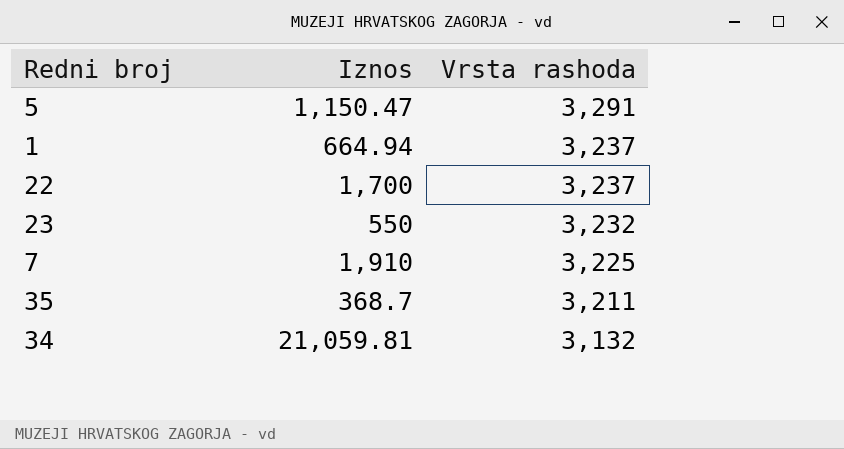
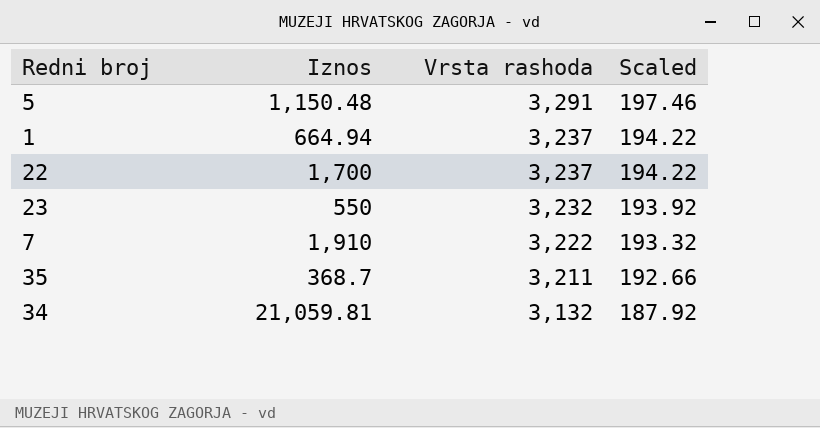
column Scaled | formula: none -> [Vrsta rashoda] * 0.06
5 | Iznos: 1,150.47 -> 1,150.48
7 | Vrsta rashoda: 3,225 -> 3,222

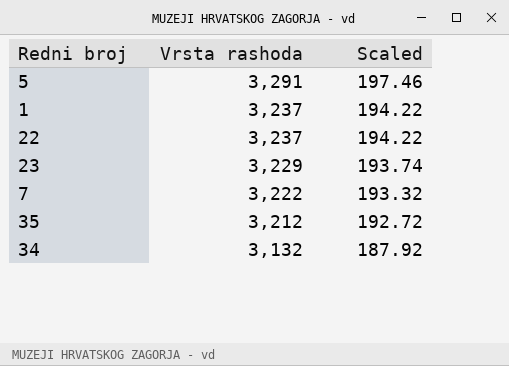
column Iznos | position: 2 -> none
23 | Vrsta rashoda: 3,232 -> 3,229
23 | Scaled: 193.92 -> 193.74
35 | Vrsta rashoda: 3,211 -> 3,212
35 | Scaled: 192.66 -> 192.72

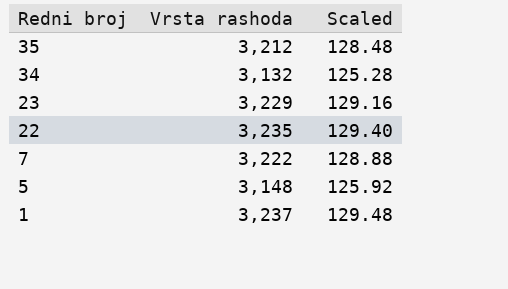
row order: Vrsta rashoda descending -> Redni broj descending
column Scaled | formula: [Vrsta rashoda] * 0.06 -> [Vrsta rashoda] * 0.04
22 | Vrsta rashoda: 3,237 -> 3,235
5 | Vrsta rashoda: 3,291 -> 3,148

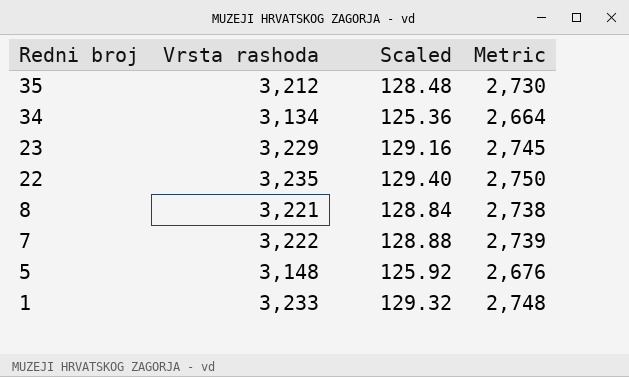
column Metric | formula: none -> [Vrsta rashoda] * 0.85
34 | Vrsta rashoda: 3,132 -> 3,134
34 | Scaled: 125.28 -> 125.36
row 8: none -> 3,221 | 128.84 | 2,738
1 | Vrsta rashoda: 3,237 -> 3,233
1 | Scaled: 129.48 -> 129.32

